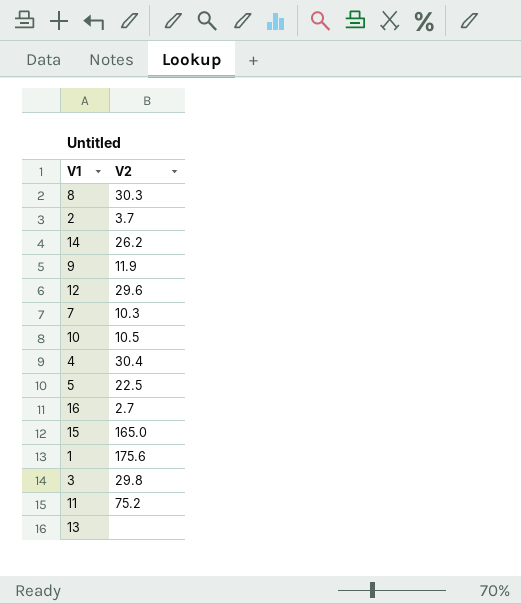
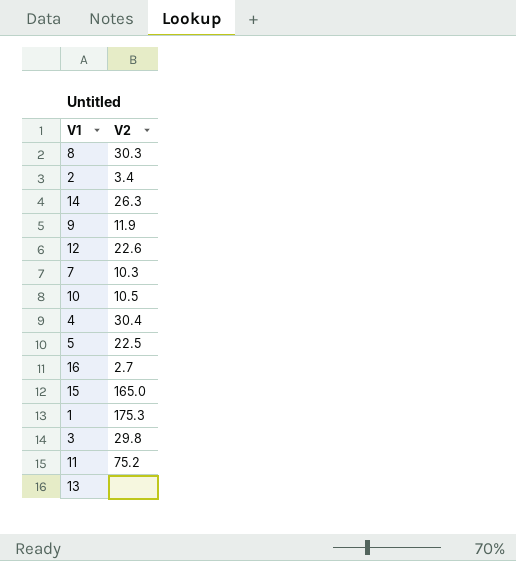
2 | V2: 3.7 -> 3.4
14 | V2: 26.2 -> 26.3
12 | V2: 29.6 -> 22.6
1 | V2: 175.6 -> 175.3

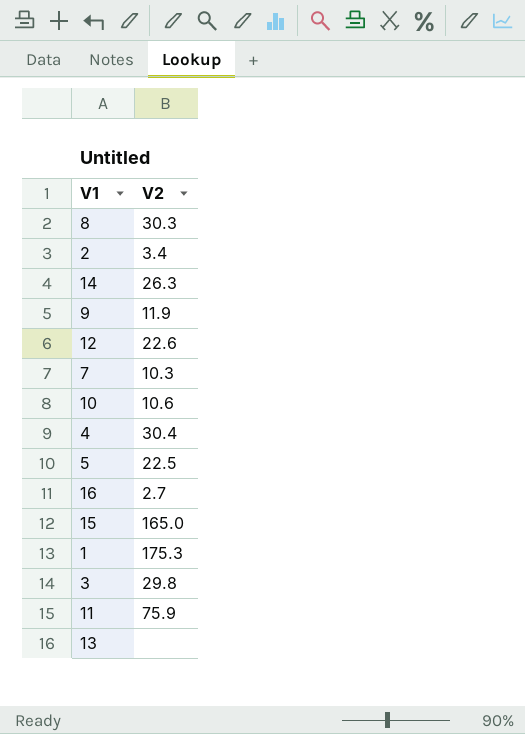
10 | V2: 10.5 -> 10.6
11 | V2: 75.2 -> 75.9

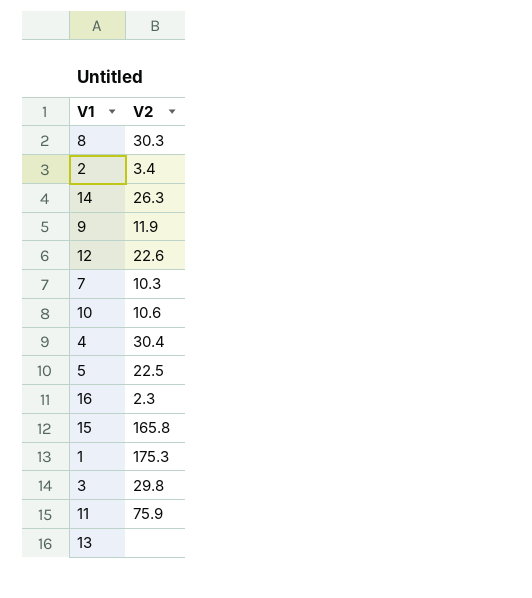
16 | V2: 2.7 -> 2.3
15 | V2: 165.0 -> 165.8

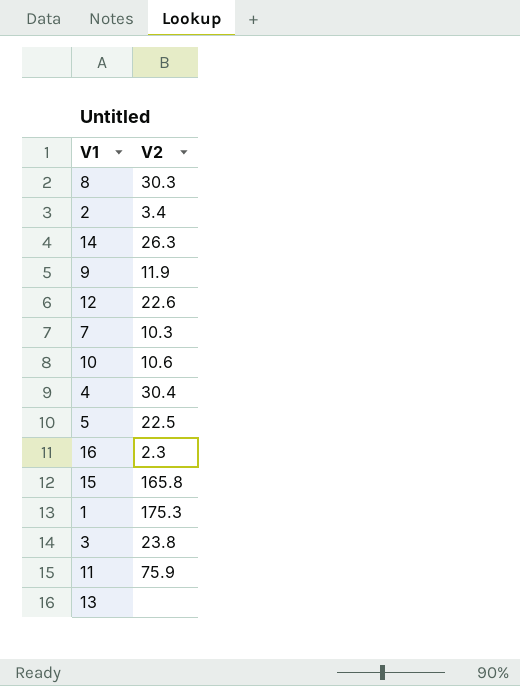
3 | V2: 29.8 -> 23.8

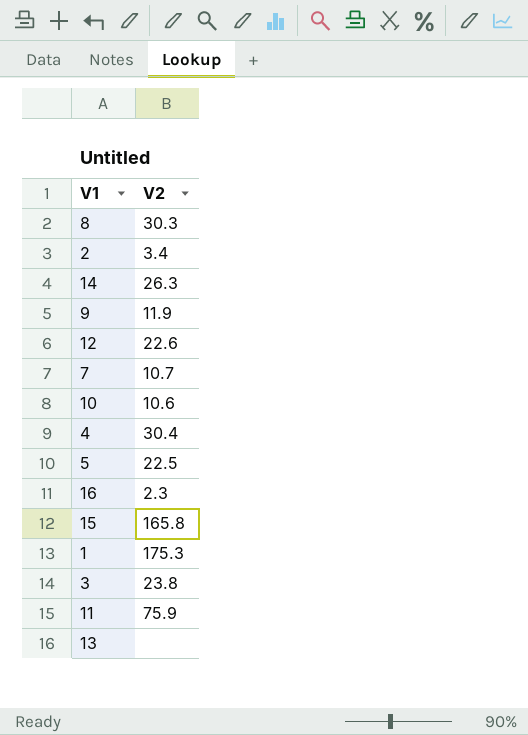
7 | V2: 10.3 -> 10.7

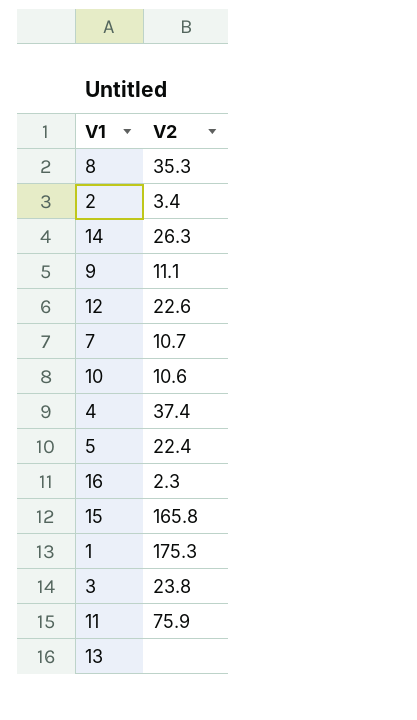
8 | V2: 30.3 -> 35.3
9 | V2: 11.9 -> 11.1
4 | V2: 30.4 -> 37.4
5 | V2: 22.5 -> 22.4

